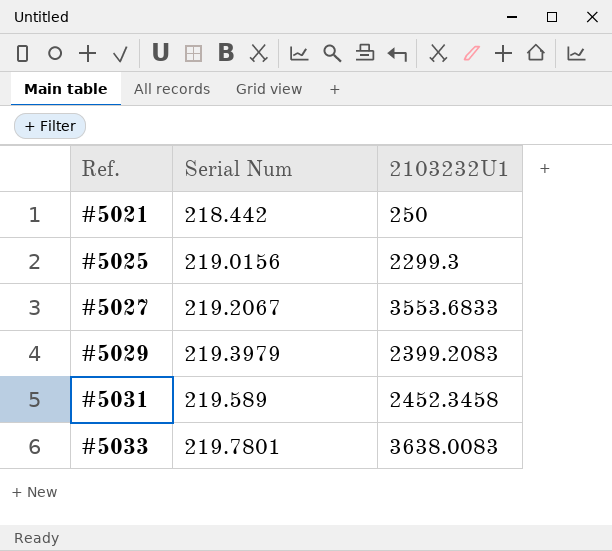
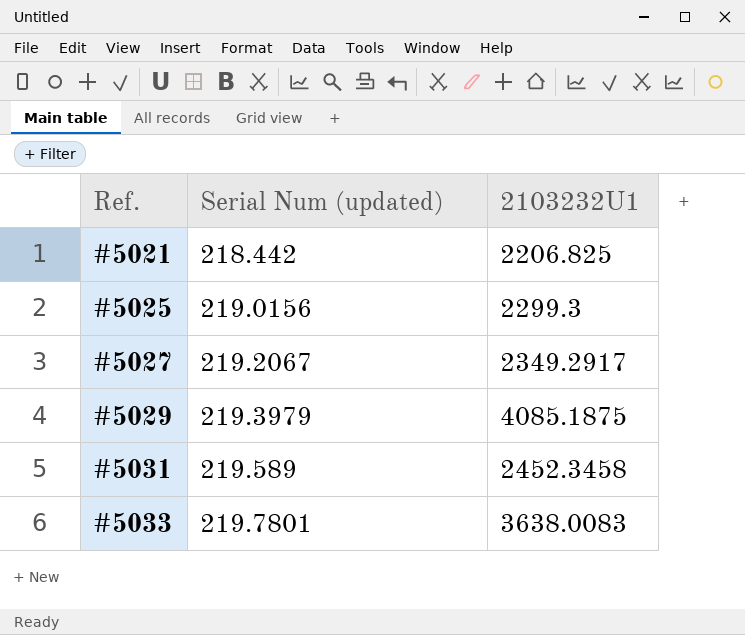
column name: Serial Num -> Serial Num (updated)
#5021 | 2103232U1: 250 -> 2206.825
#5027 | 2103232U1: 3553.6833 -> 2349.2917
#5029 | 2103232U1: 2399.2083 -> 4085.1875

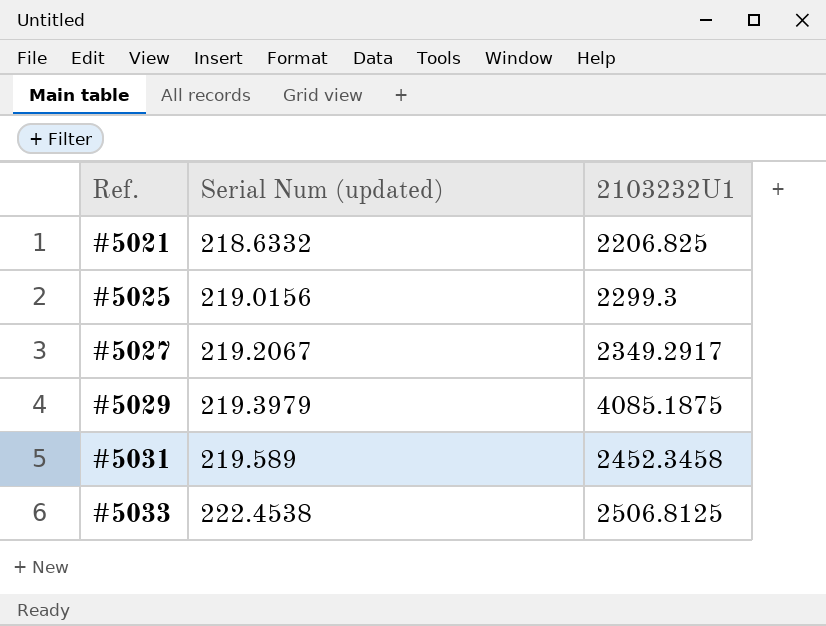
#5021 | Serial Num (updated): 218.442 -> 218.6332
#5033 | Serial Num (updated): 219.7801 -> 222.4538
#5033 | 2103232U1: 3638.0083 -> 2506.8125

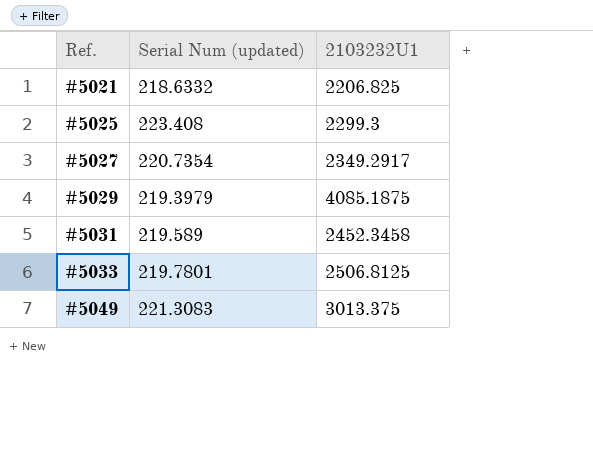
#5025 | Serial Num (updated): 219.0156 -> 223.408
#5027 | Serial Num (updated): 219.2067 -> 220.7354
#5033 | Serial Num (updated): 222.4538 -> 219.7801
row #5049: none -> 221.3083 | 3013.375

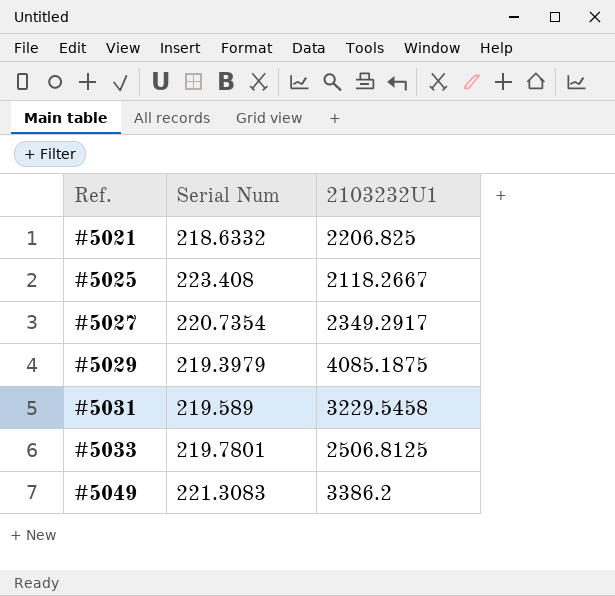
column name: Serial Num (updated) -> Serial Num
#5025 | 2103232U1: 2299.3 -> 2118.2667
#5031 | 2103232U1: 2452.3458 -> 3229.5458
#5049 | 2103232U1: 3013.375 -> 3386.2

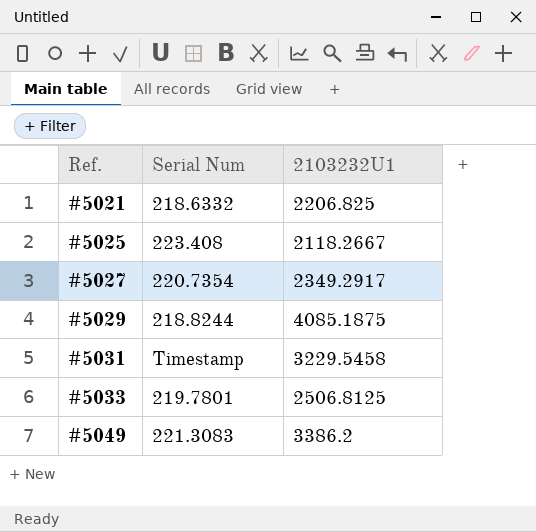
#5029 | Serial Num: 219.3979 -> 218.8244
#5031 | Serial Num: 219.589 -> Timestamp

